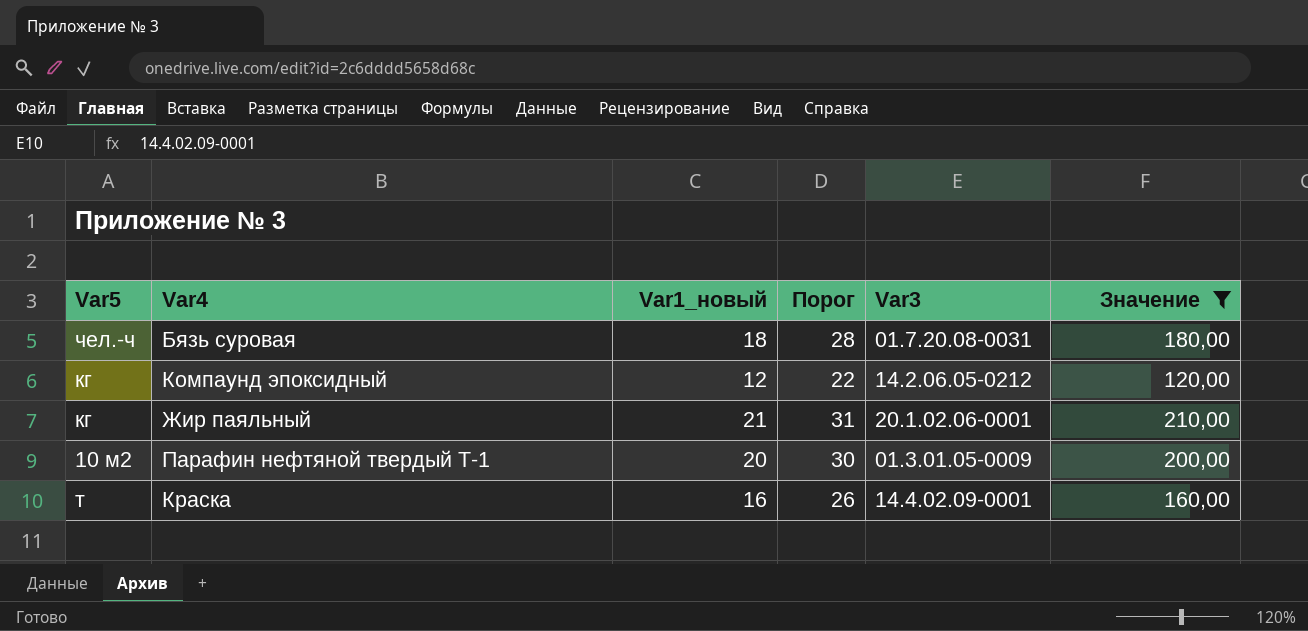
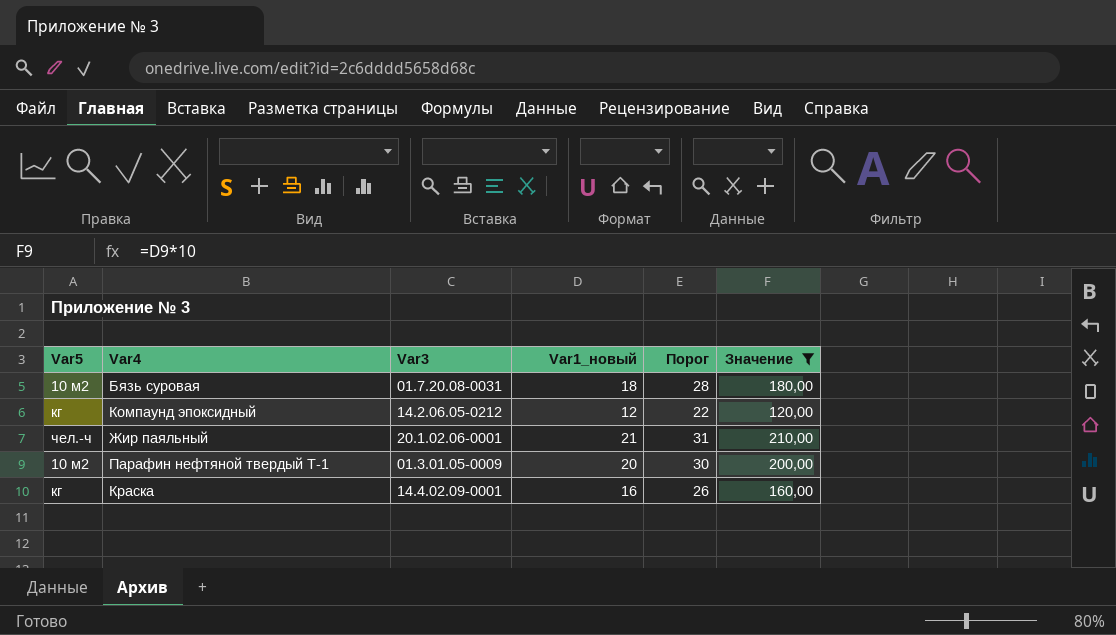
column Var3 | position: 5 -> 3
Бязь суровая | Var5: чел.-ч -> 10 м2
Жир паяльный | Var5: кг -> чел.-ч
Краска | Var5: т -> кг

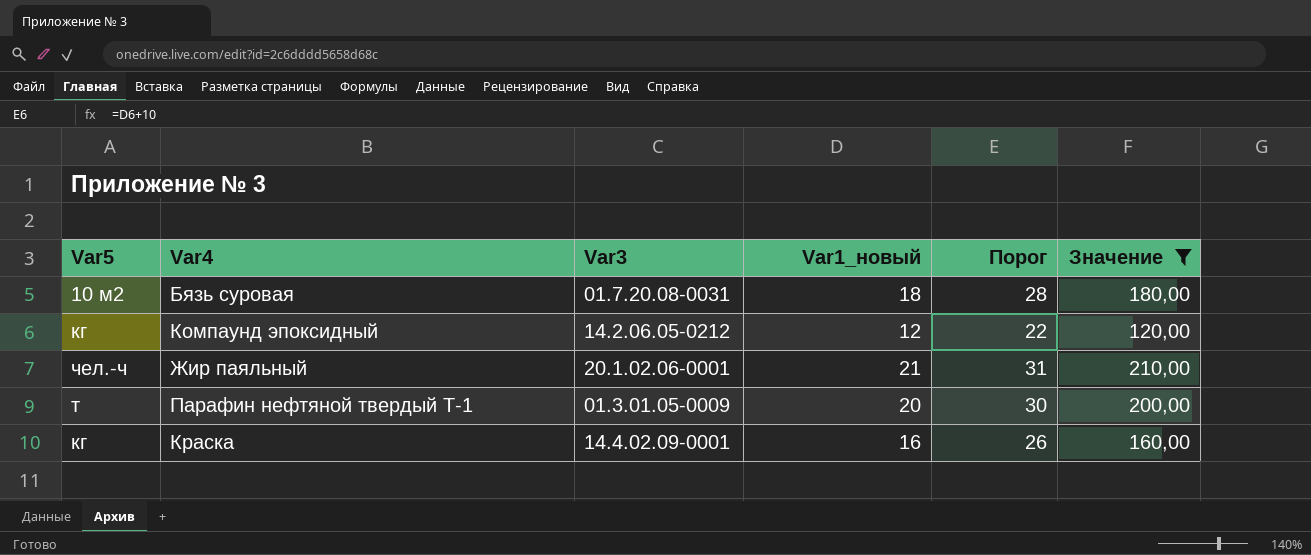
Парафин нефтяной твердый Т-1 | Var5: 10 м2 -> т

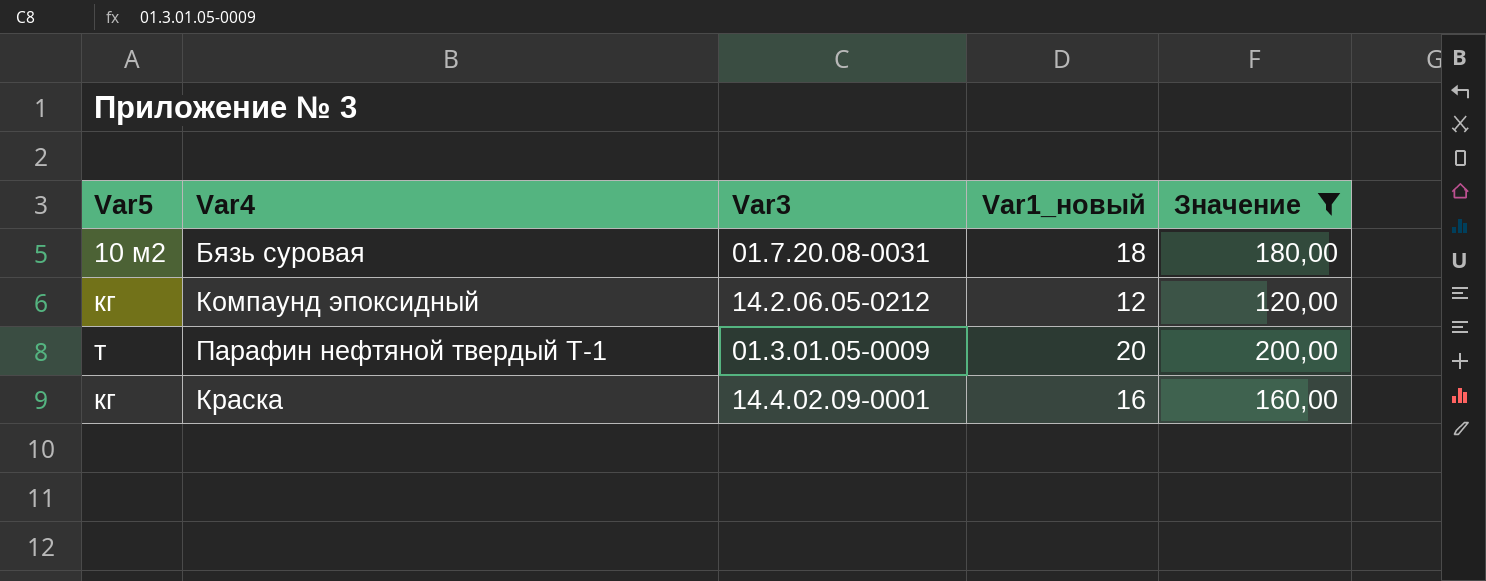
column Порог | formula: [Var1_новый] + 10 -> none
row Жир паяльный: чел.-ч | 20.1.02.06-0001 | 21 | 31 | 210,00 -> none

